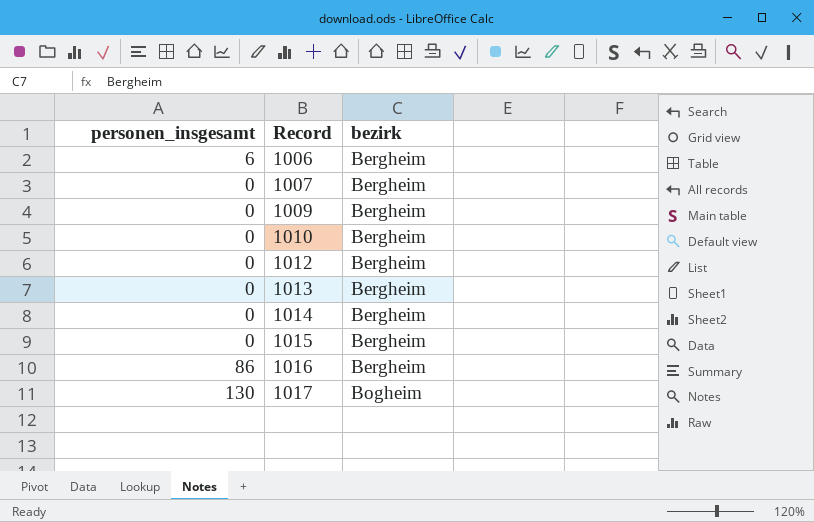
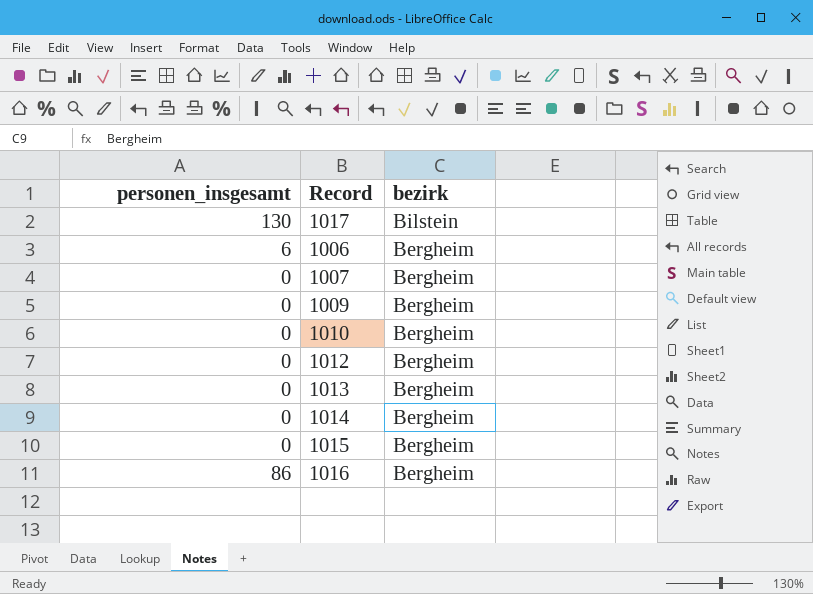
row order: Record ascending -> bezirk descending
1017 | bezirk: Bogheim -> Bilstein

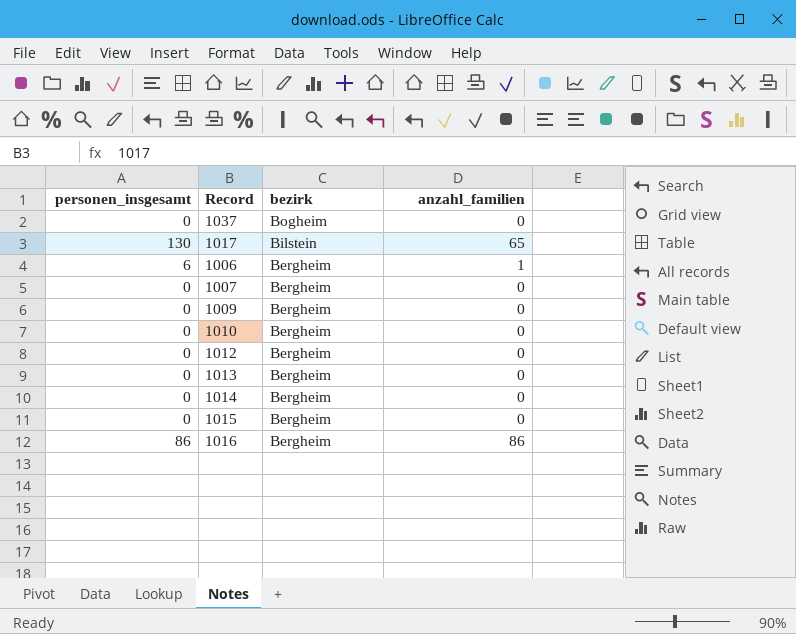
column anzahl_familien | position: none -> 4
row 1037: none -> 0 | Bogheim | 0

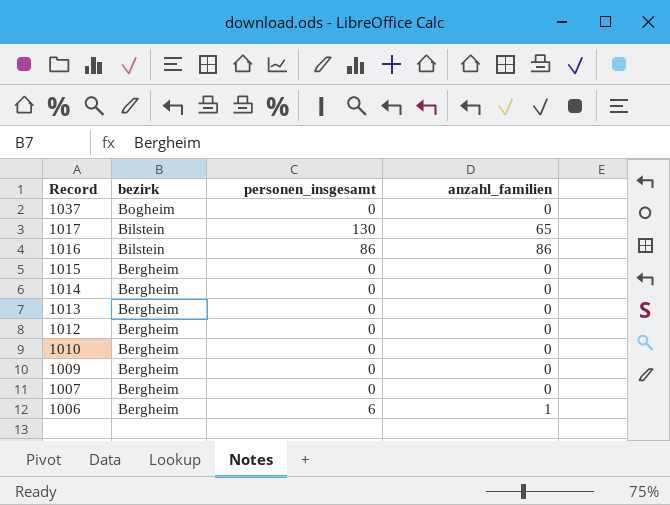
row order: bezirk descending -> Record descending
column personen_insgesamt | position: 1 -> 3
1016 | bezirk: Bergheim -> Bilstein

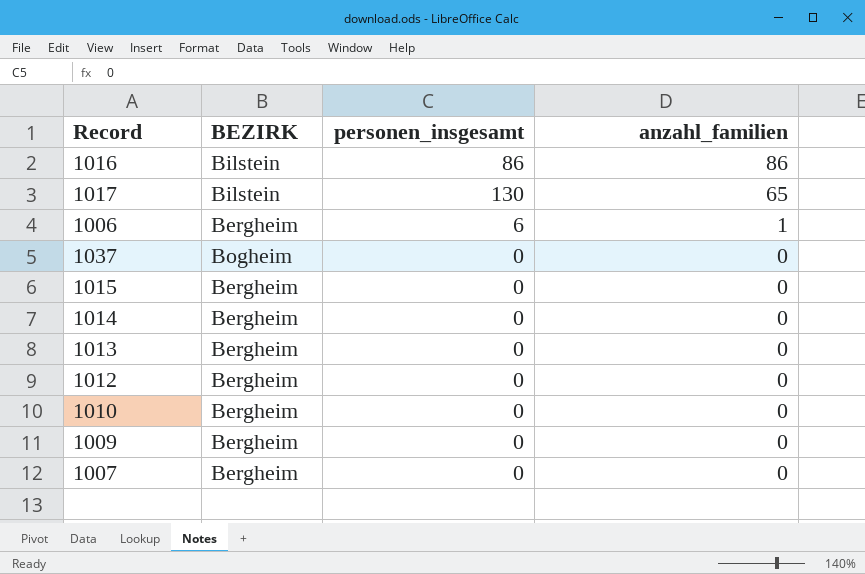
row order: Record descending -> anzahl_familien descending
column name: bezirk -> BEZIRK

